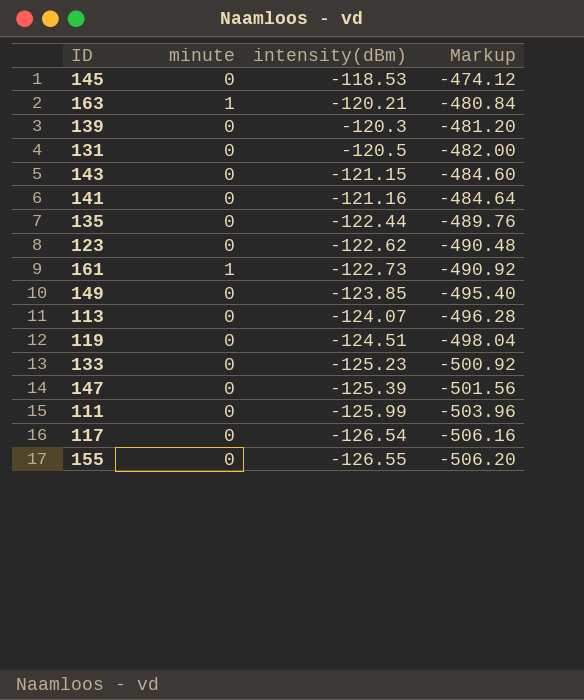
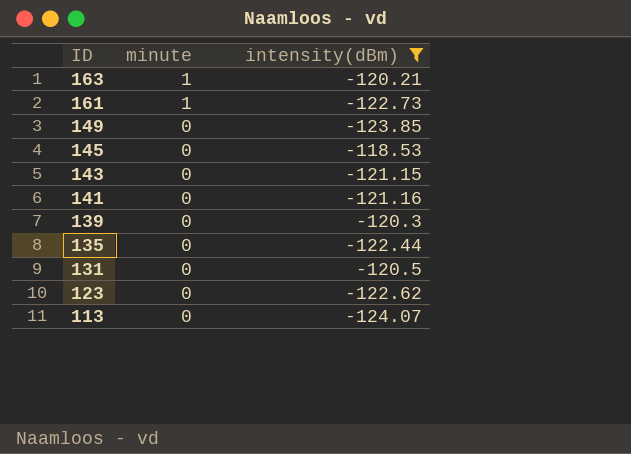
filter: none -> intensity(dBm) >= -124.07
row order: intensity(dBm) descending -> ID descending
column Markup | formula: [intensity(dBm)] * 4 -> none

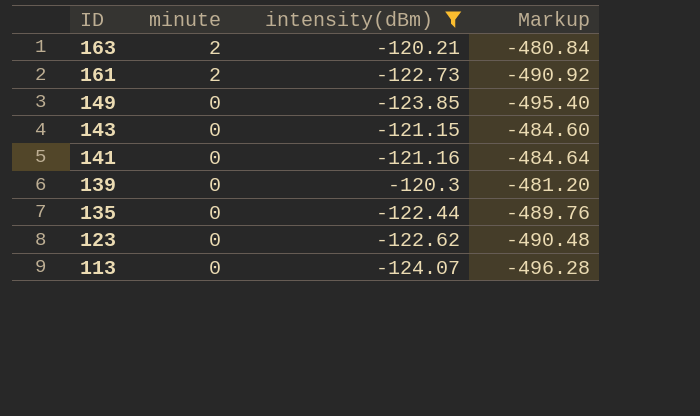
column Markup | formula: none -> [intensity(dBm)] * 4
row 145: 0 | -118.53 -> none
row 131: 0 | -120.5 -> none
163 | minute: 1 -> 2
161 | minute: 1 -> 2

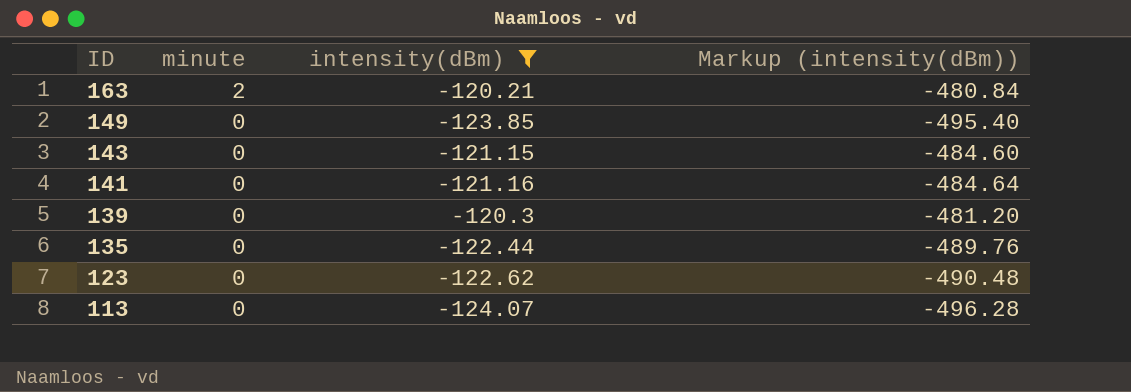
column name: Markup -> Markup (intensity(dBm))
row 161: 2 | -122.73 | -490.92 -> none

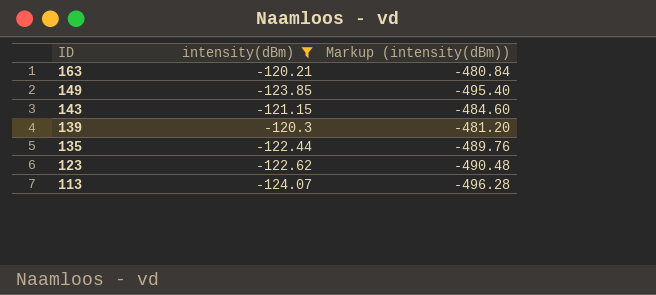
column minute | position: 2 -> none
row 141: 0 | -121.16 | -484.64 -> none

